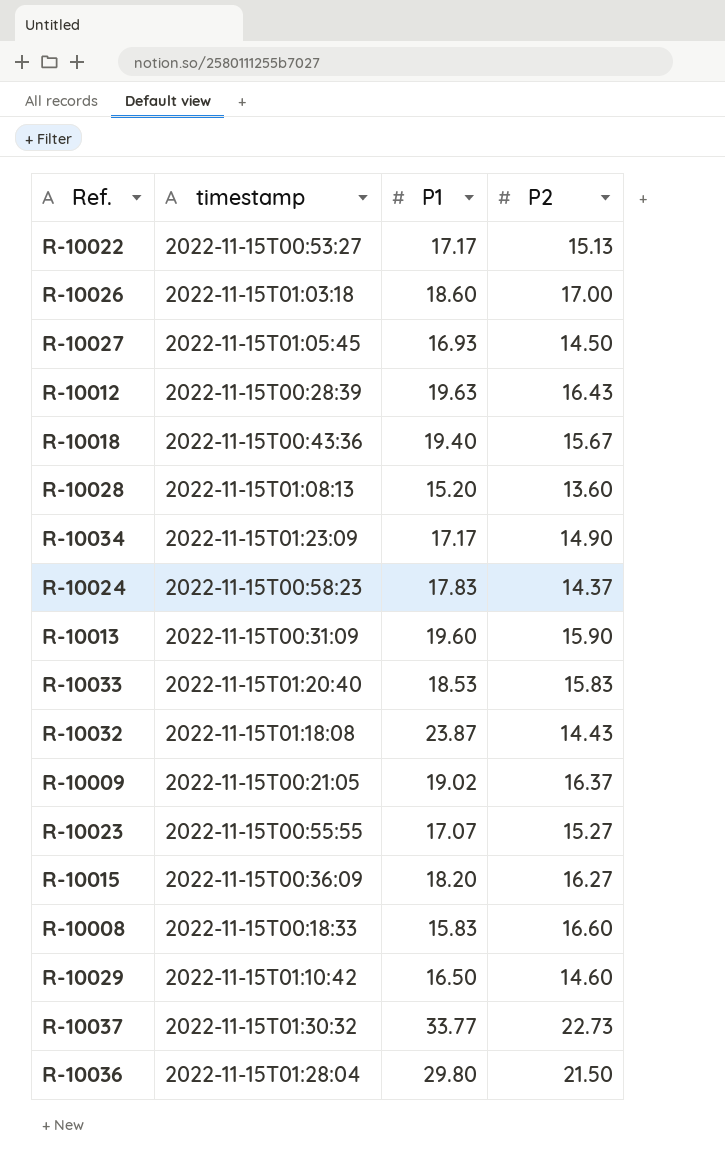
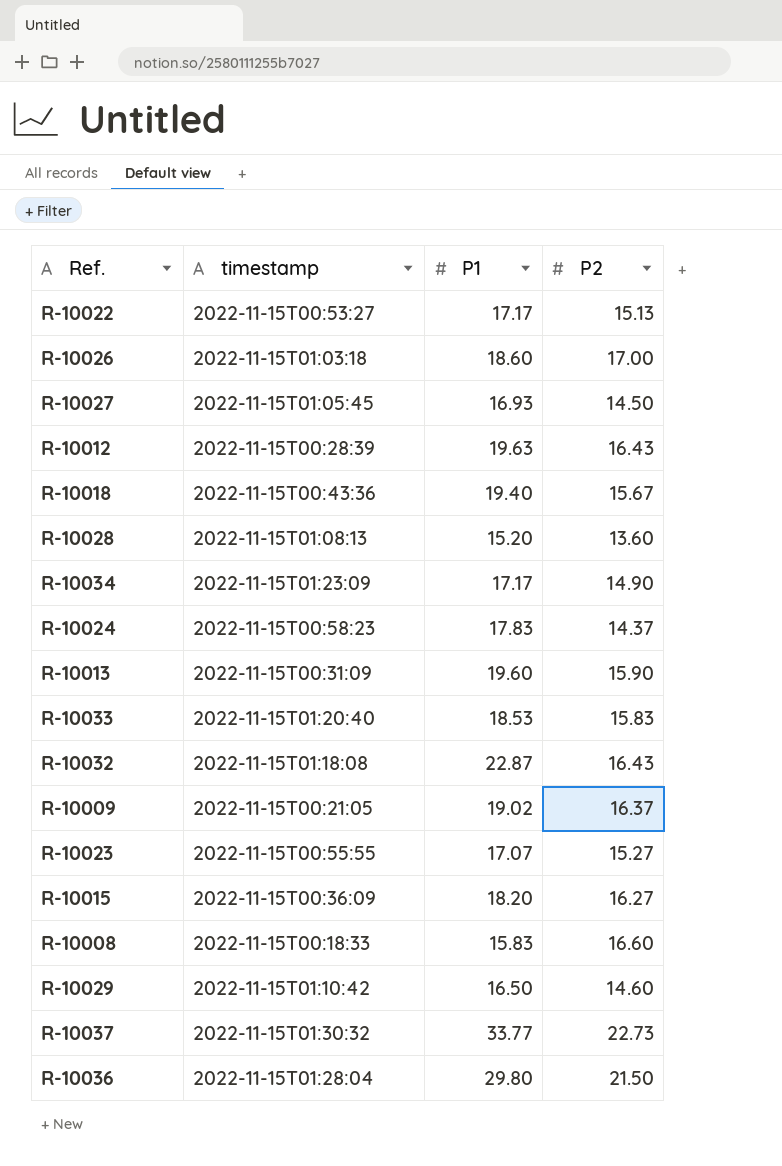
R-10032 | P1: 23.87 -> 22.87
R-10032 | P2: 14.43 -> 16.43

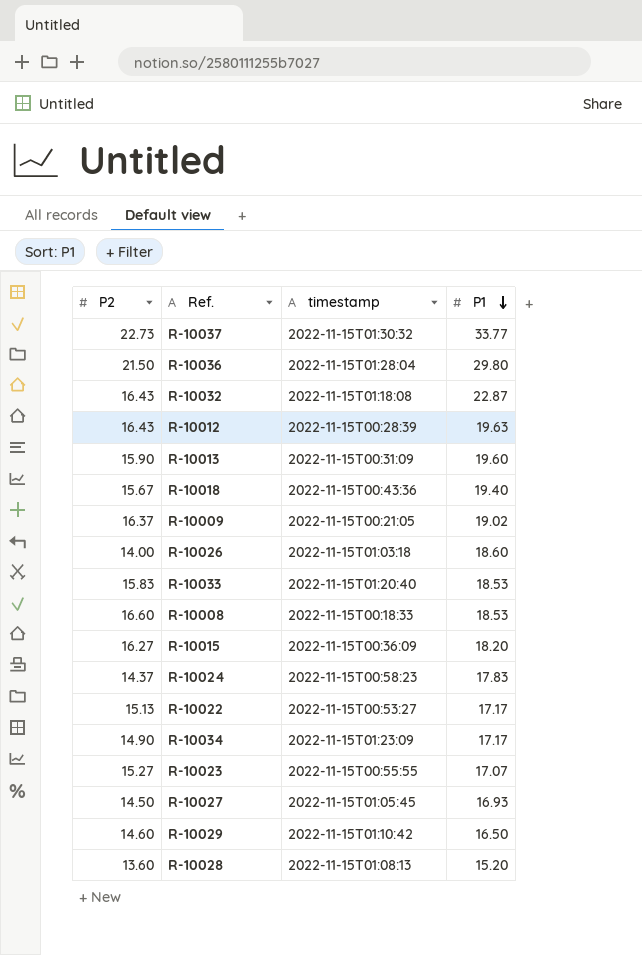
row order: none -> P1 descending
column P2 | position: 4 -> 1
R-10026 | P2: 17.00 -> 14.00
R-10008 | P1: 15.83 -> 18.53

